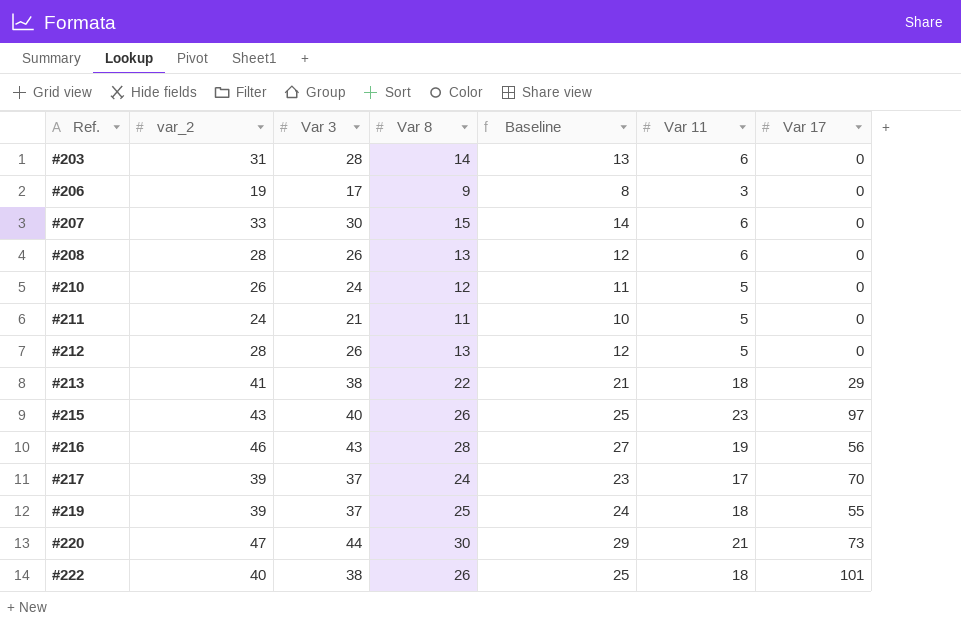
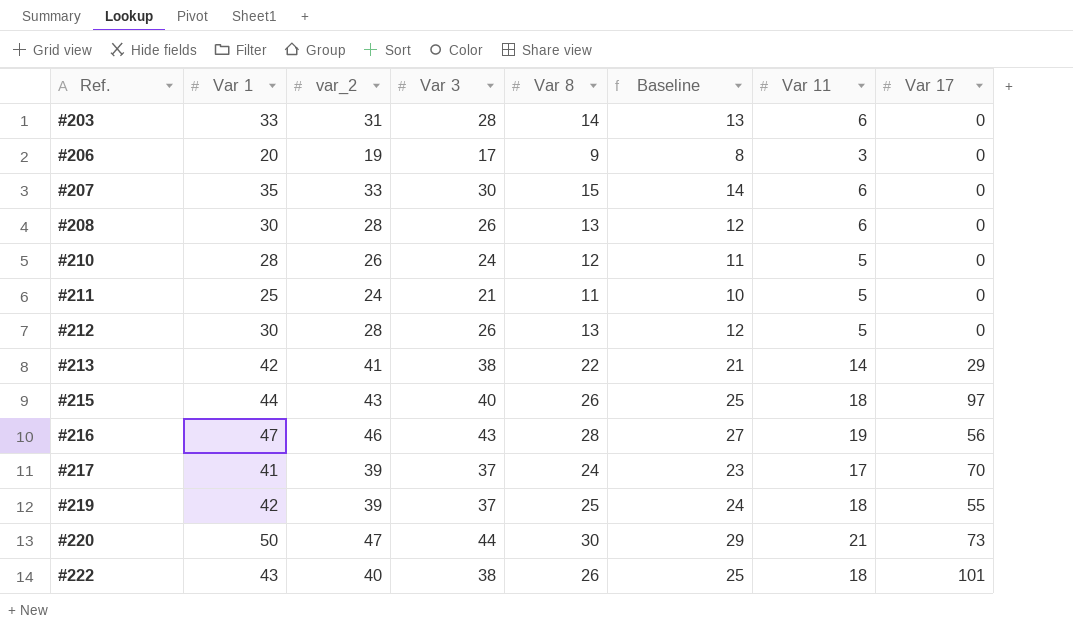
column Var 1 | position: none -> 2
#213 | Var 11: 18 -> 14
#215 | Var 11: 23 -> 18

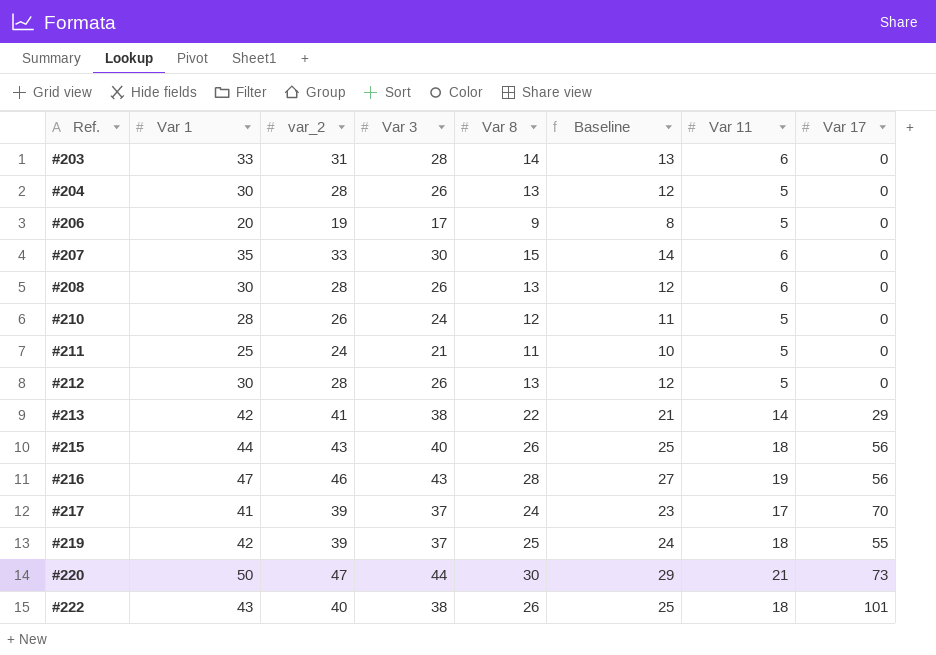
row #204: none -> 30 | 28 | 26 | 13 | 12 | 5 | 0
#206 | Var 11: 3 -> 5
#215 | Var 17: 97 -> 56

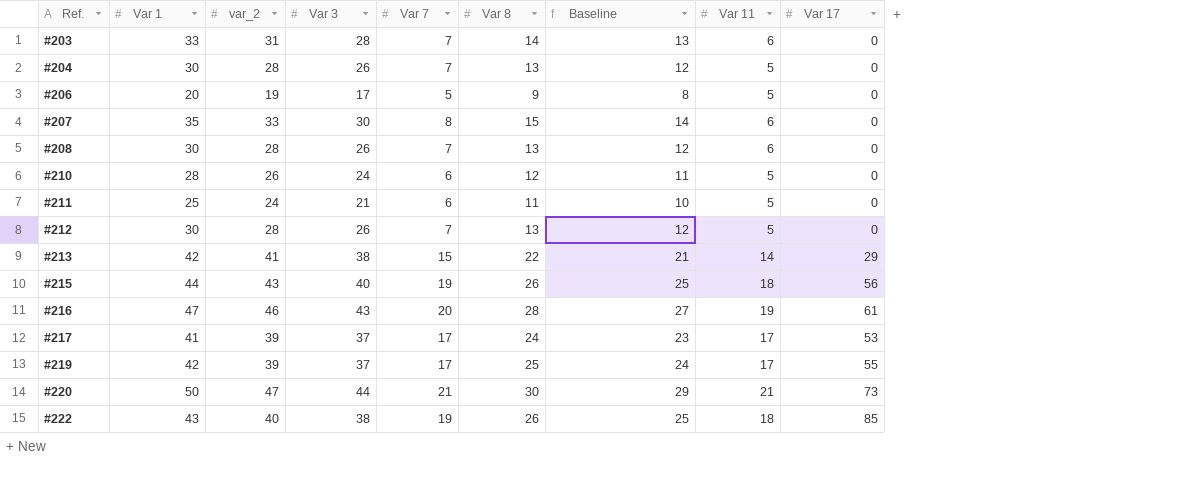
column Var 7 | position: none -> 5
#216 | Var 17: 56 -> 61
#217 | Var 17: 70 -> 53
#219 | Var 11: 18 -> 17
#222 | Var 17: 101 -> 85

